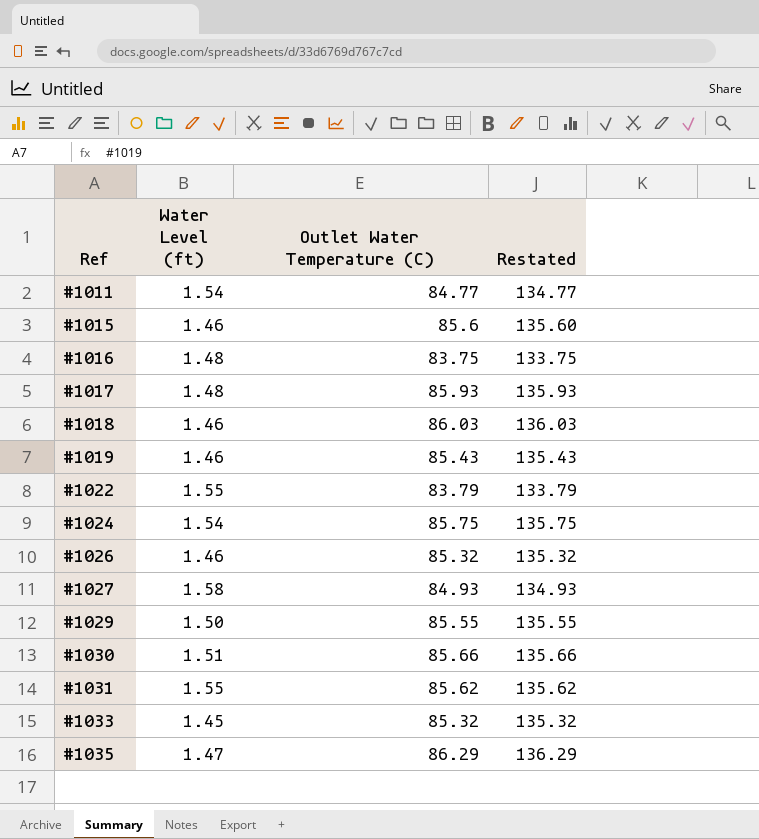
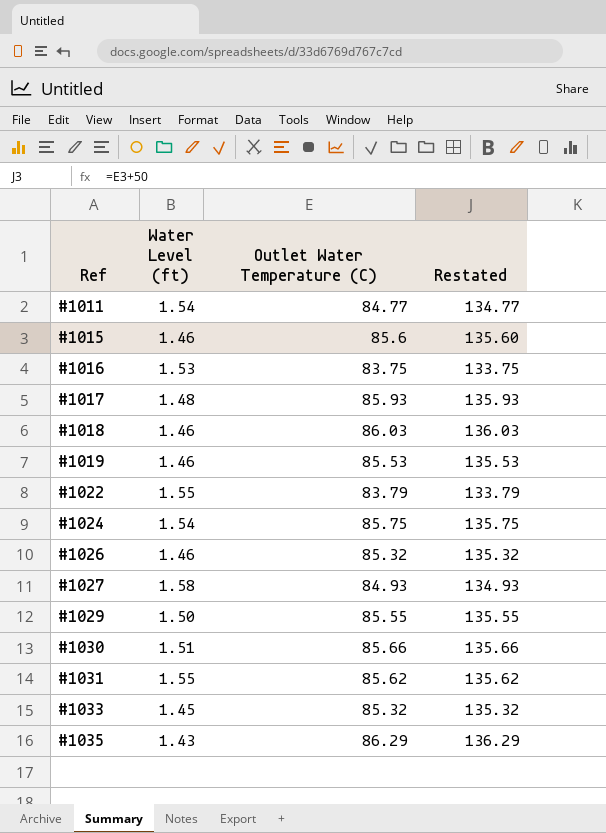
#1016 | Water Level (ft): 1.48 -> 1.53
#1019 | Outlet Water Temperature (C): 85.43 -> 85.53
#1019 | Restated: 135.43 -> 135.53
#1035 | Water Level (ft): 1.47 -> 1.43

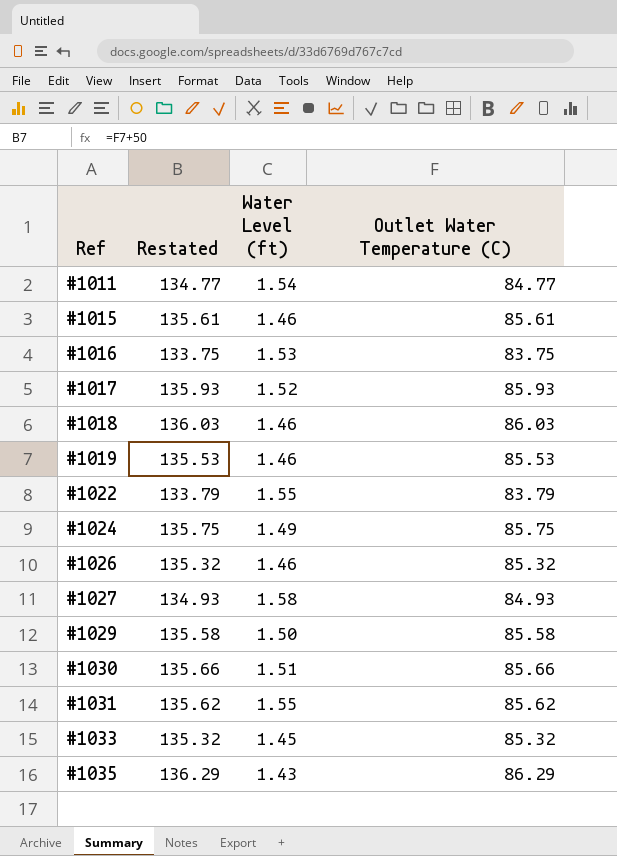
column Restated | position: 4 -> 2
#1015 | Restated: 135.60 -> 135.61
#1015 | Outlet Water Temperature (C): 85.6 -> 85.61
#1017 | Water Level (ft): 1.48 -> 1.52
#1024 | Water Level (ft): 1.54 -> 1.49
#1029 | Restated: 135.55 -> 135.58
#1029 | Outlet Water Temperature (C): 85.55 -> 85.58

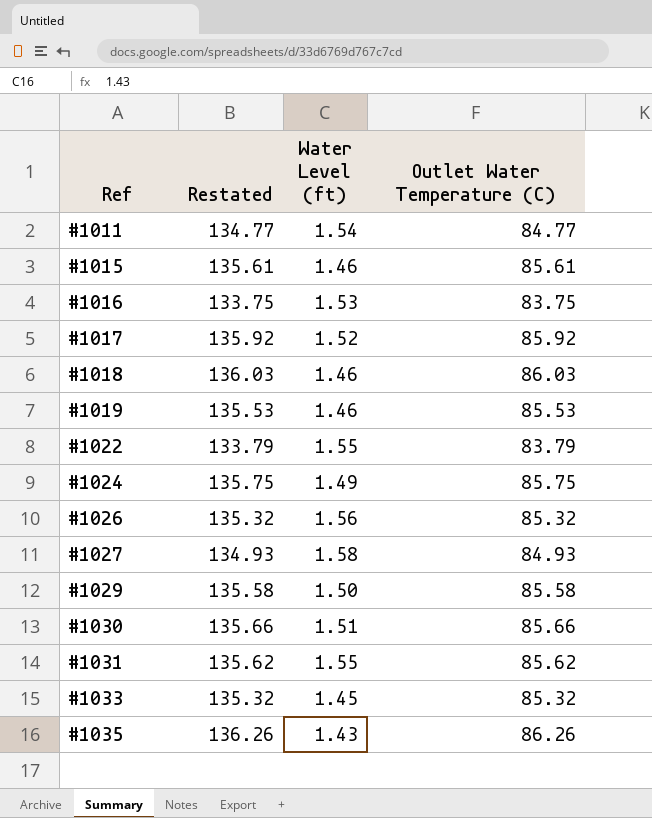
#1017 | Restated: 135.93 -> 135.92
#1017 | Outlet Water Temperature (C): 85.93 -> 85.92
#1026 | Water Level (ft): 1.46 -> 1.56
#1035 | Restated: 136.29 -> 136.26
#1035 | Outlet Water Temperature (C): 86.29 -> 86.26

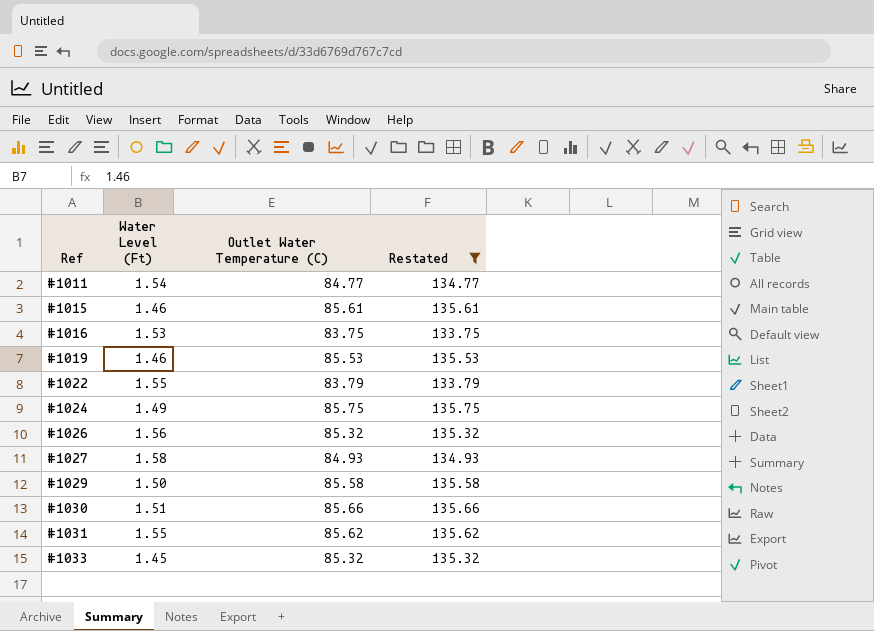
filter: none -> Restated <= 135.75
column name: Water Level (ft) -> Water Level (Ft)
column Restated | position: 2 -> 4

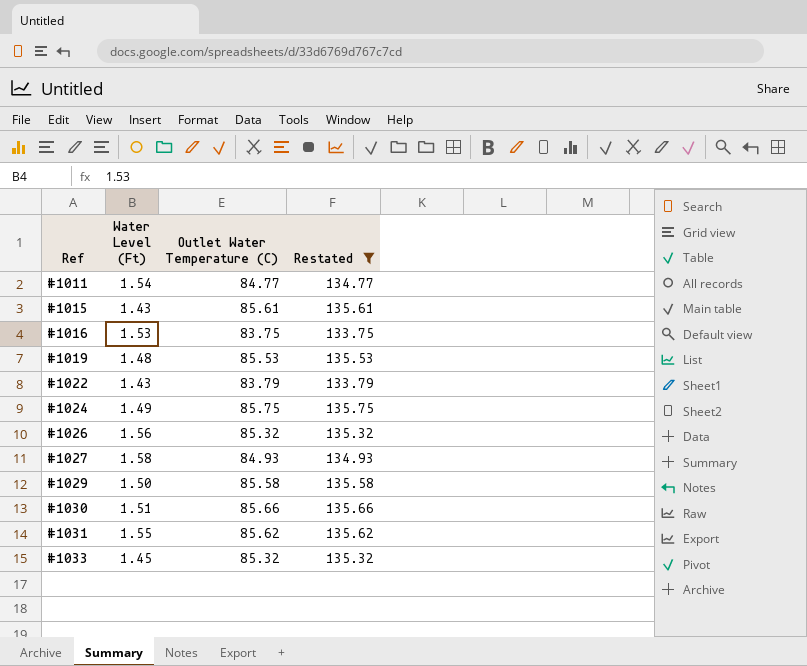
#1015 | Water Level (Ft): 1.46 -> 1.43
#1019 | Water Level (Ft): 1.46 -> 1.48
#1022 | Water Level (Ft): 1.55 -> 1.43

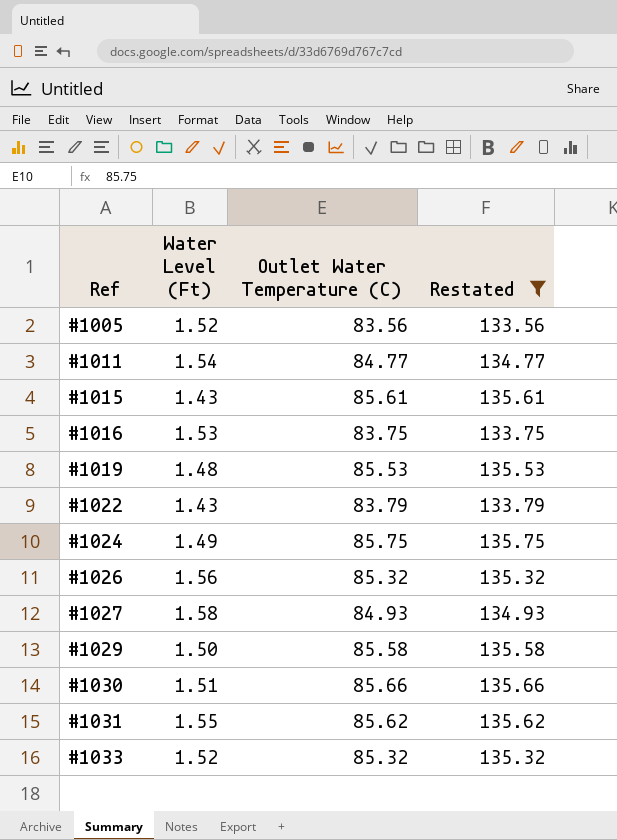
row #1005: none -> 1.52 | 83.56 | 133.56
#1033 | Water Level (Ft): 1.45 -> 1.52

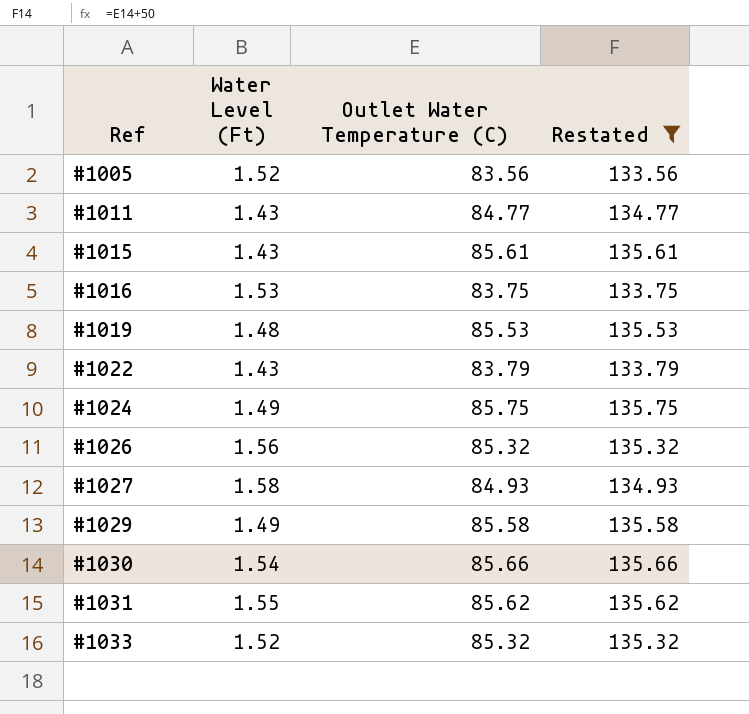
#1011 | Water Level (Ft): 1.54 -> 1.43
#1029 | Water Level (Ft): 1.50 -> 1.49
#1030 | Water Level (Ft): 1.51 -> 1.54

